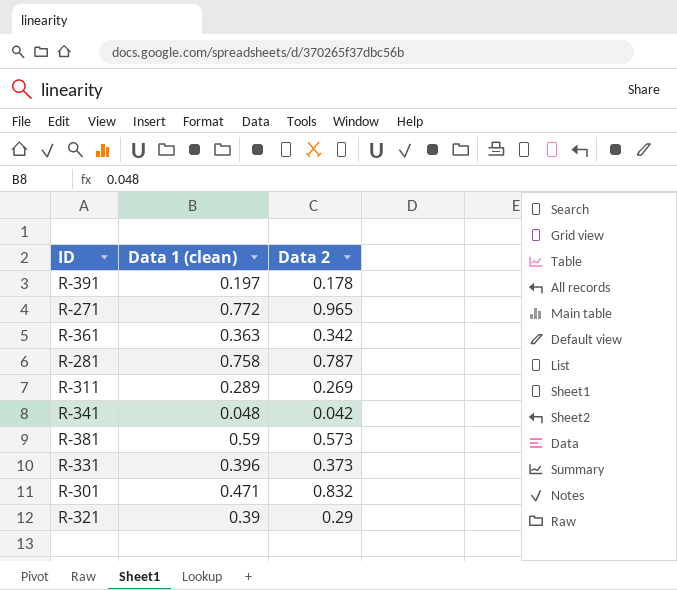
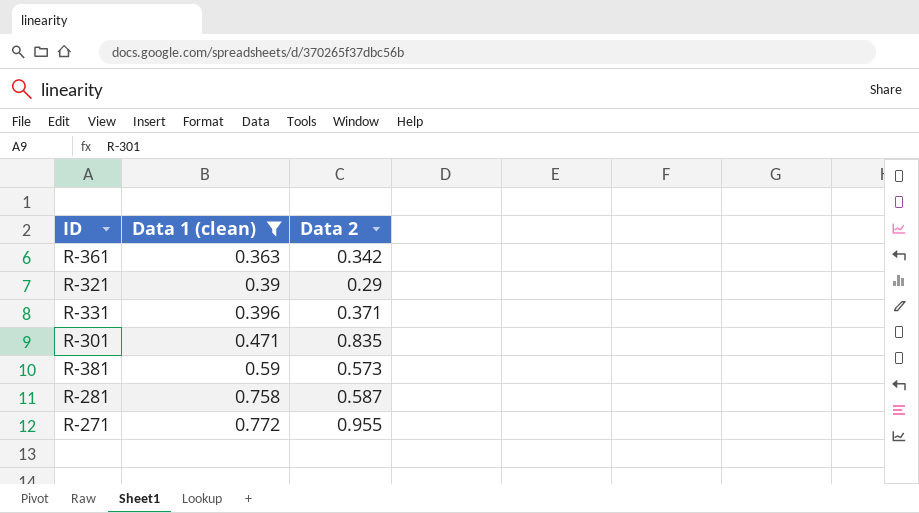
filter: none -> Data 1 (clean) >= 0.363
row order: none -> Data 1 (clean) ascending
R-331 | Data 2: 0.373 -> 0.371
R-301 | Data 2: 0.832 -> 0.835
R-281 | Data 2: 0.787 -> 0.587
R-271 | Data 2: 0.965 -> 0.955

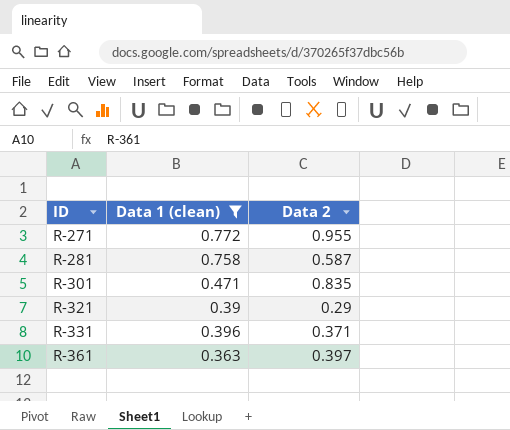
row order: Data 1 (clean) ascending -> ID ascending
row R-381: 0.59 | 0.573 -> none
R-361 | Data 2: 0.342 -> 0.397

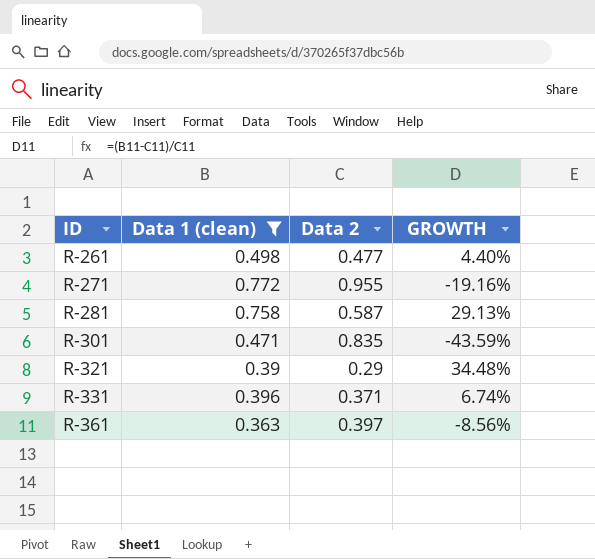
column GROWTH | formula: none -> ([Data 1 (clean)] - [Data 2]) / [Data 2]
row R-261: none -> 0.498 | 0.477 | 4.40%

